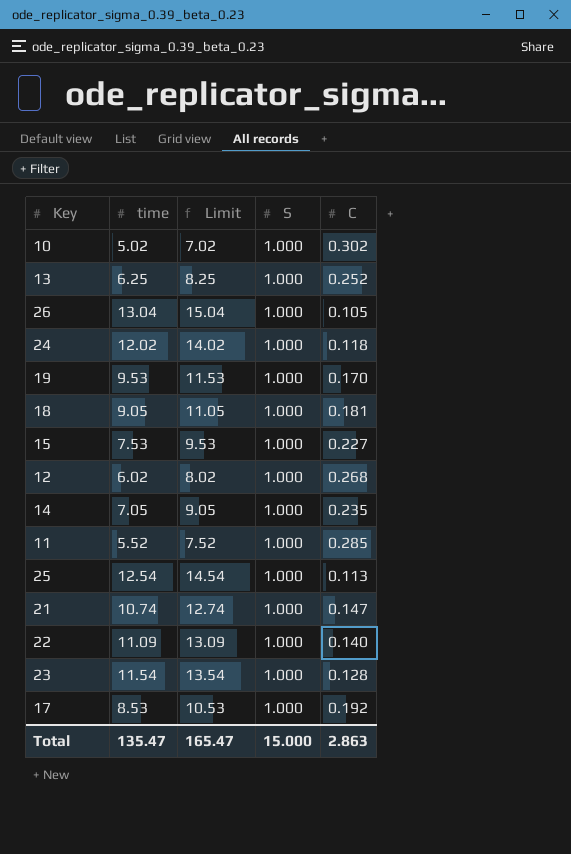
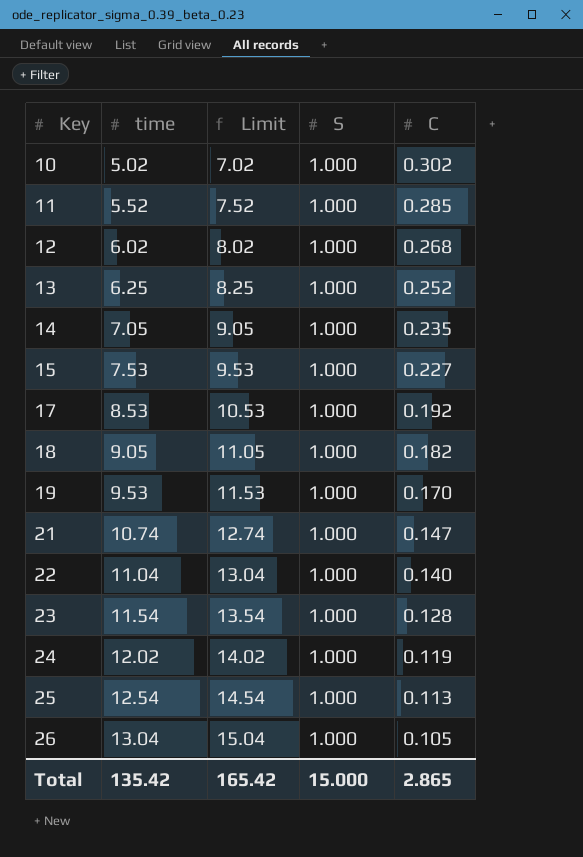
row order: none -> Key ascending
18 | C: 0.181 -> 0.182
22 | time: 11.09 -> 11.04
22 | Limit: 13.09 -> 13.04
24 | C: 0.118 -> 0.119
Total | time: 135.47 -> 135.42
Total | Limit: 165.47 -> 165.42
Total | C: 2.863 -> 2.865

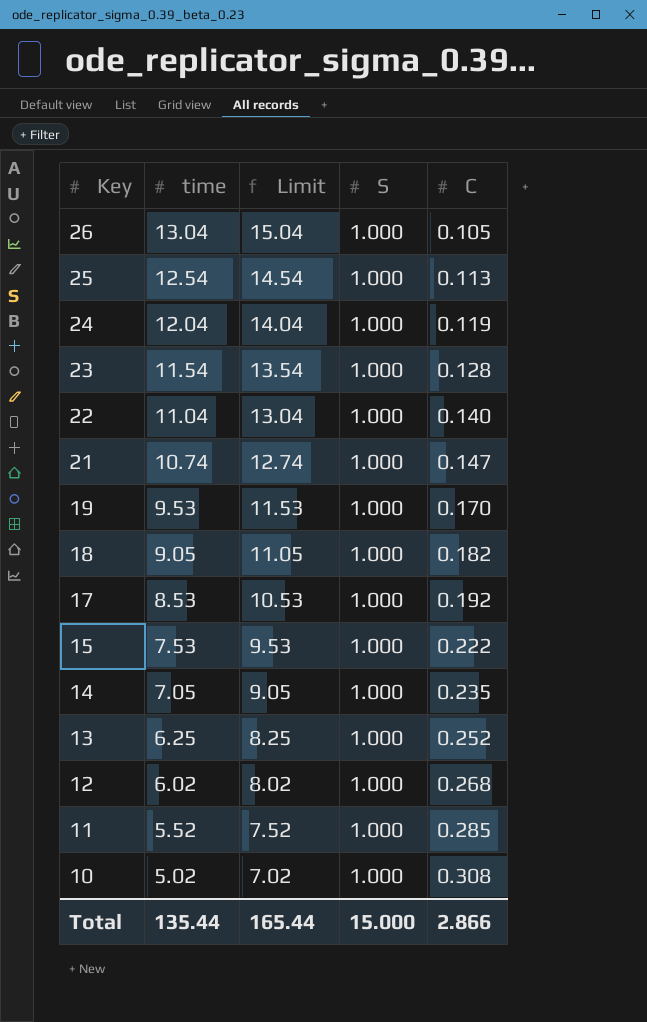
row order: Key ascending -> Key descending
24 | time: 12.02 -> 12.04
24 | Limit: 14.02 -> 14.04
15 | C: 0.227 -> 0.222
10 | C: 0.302 -> 0.308
Total | time: 135.42 -> 135.44
Total | Limit: 165.42 -> 165.44
Total | C: 2.865 -> 2.866

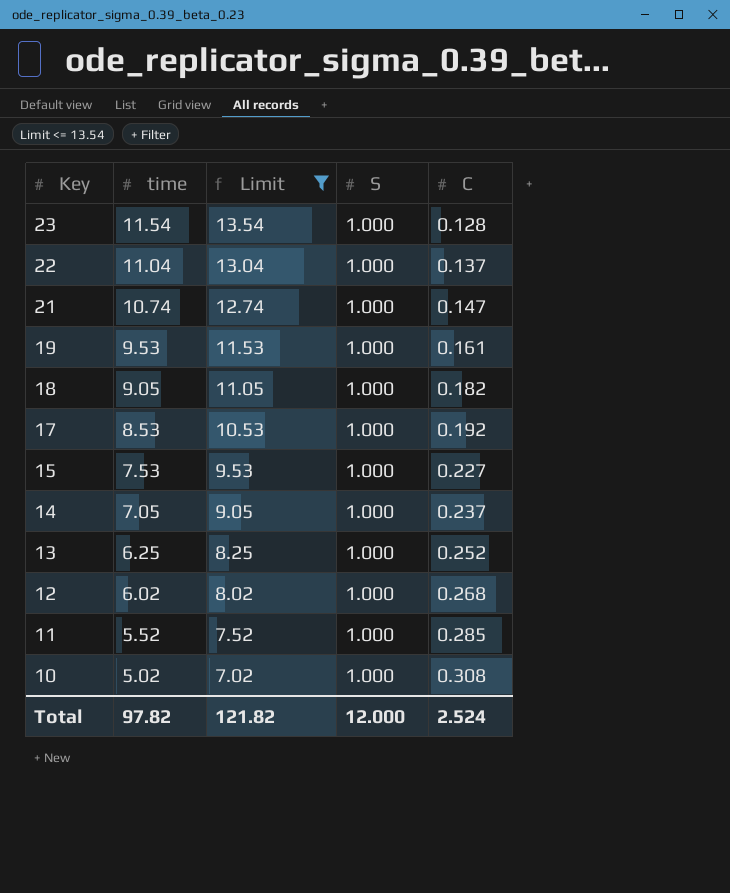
filter: none -> Limit <= 13.54
22 | C: 0.140 -> 0.137
19 | C: 0.170 -> 0.161
15 | C: 0.222 -> 0.227
14 | C: 0.235 -> 0.237
Total | time: 135.44 -> 97.82
Total | Limit: 165.44 -> 121.82
Total | S: 15.000 -> 12.000
Total | C: 2.866 -> 2.524

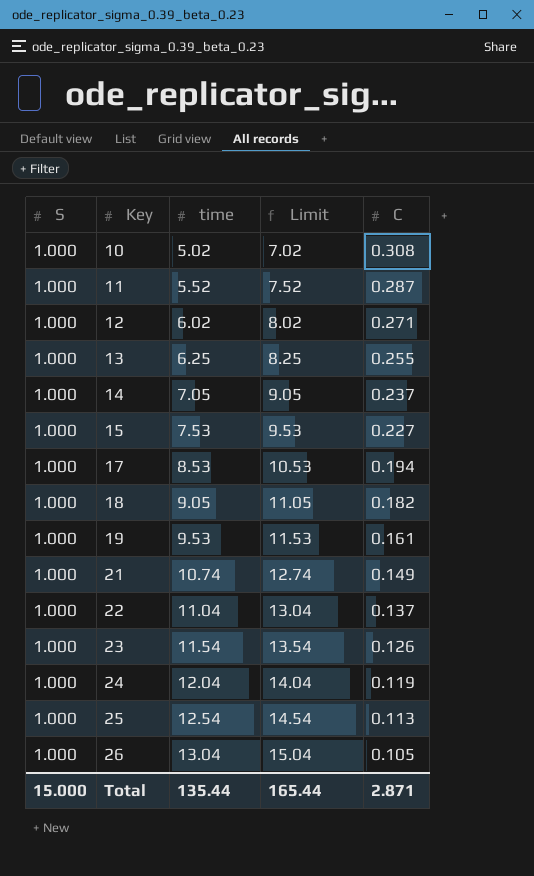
filter: Limit <= 13.54 -> none
row order: Key descending -> Key ascending
column S | position: 4 -> 1
11 | C: 0.285 -> 0.287
12 | C: 0.268 -> 0.271
13 | C: 0.252 -> 0.255
17 | C: 0.192 -> 0.194
21 | C: 0.147 -> 0.149
23 | C: 0.128 -> 0.126
Total | S: 12.000 -> 15.000
Total | time: 97.82 -> 135.44
Total | Limit: 121.82 -> 165.44
Total | C: 2.524 -> 2.871

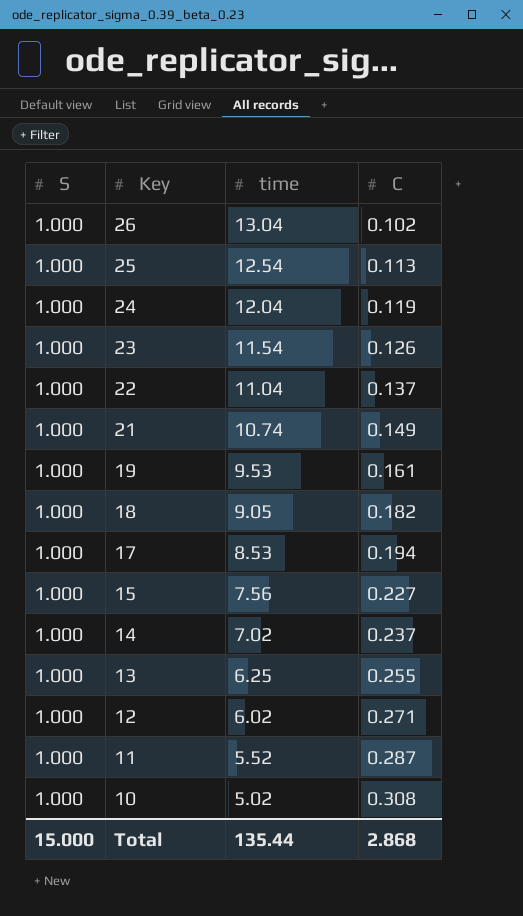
row order: Key ascending -> Key descending
column Limit | formula: [time] + 2 -> none
26 | C: 0.105 -> 0.102
15 | time: 7.53 -> 7.56
14 | time: 7.05 -> 7.02
Total | C: 2.871 -> 2.868

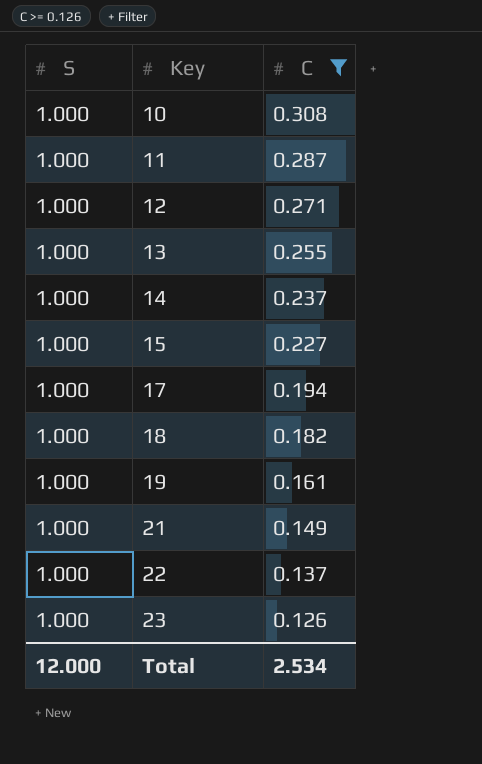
filter: none -> C >= 0.126
row order: Key descending -> Key ascending
column time | position: 3 -> none
Total | S: 15.000 -> 12.000
Total | C: 2.868 -> 2.534

